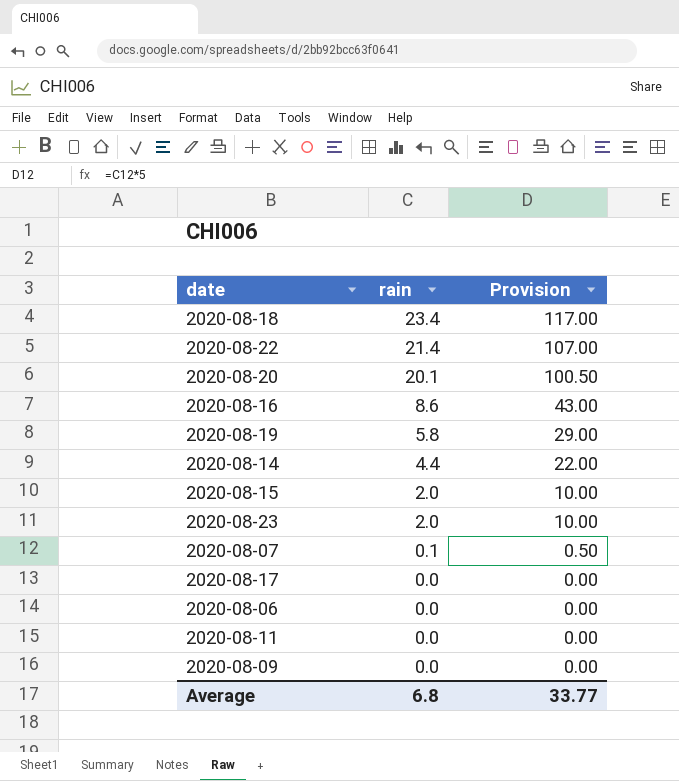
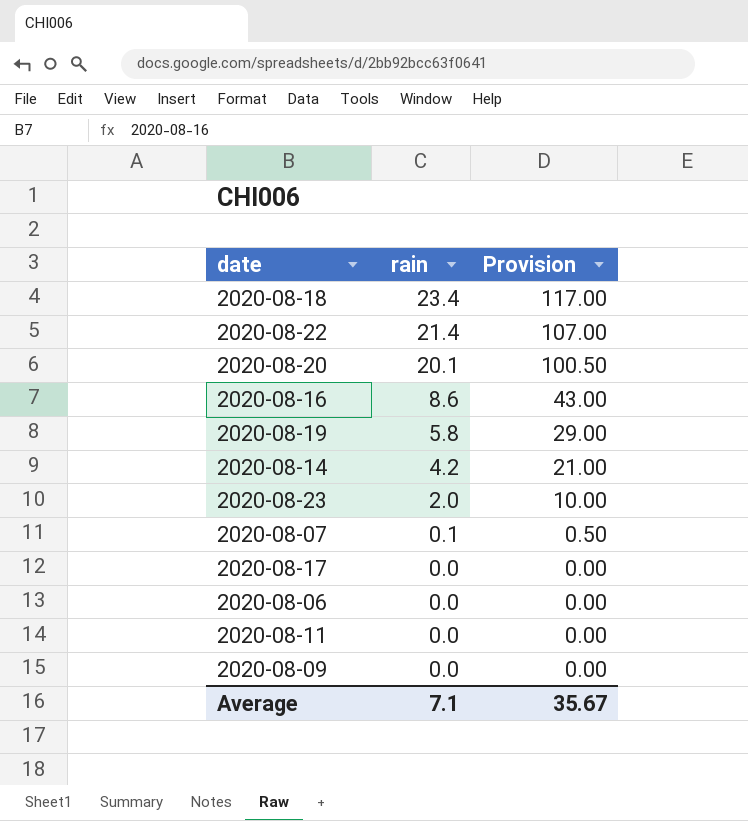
row 2020-08-15: 2.0 | 10.00 -> none
2020-08-14 | rain: 4.4 -> 4.2
2020-08-14 | Provision: 22.00 -> 21.00
Average | rain: 6.8 -> 7.1
Average | Provision: 33.77 -> 35.67

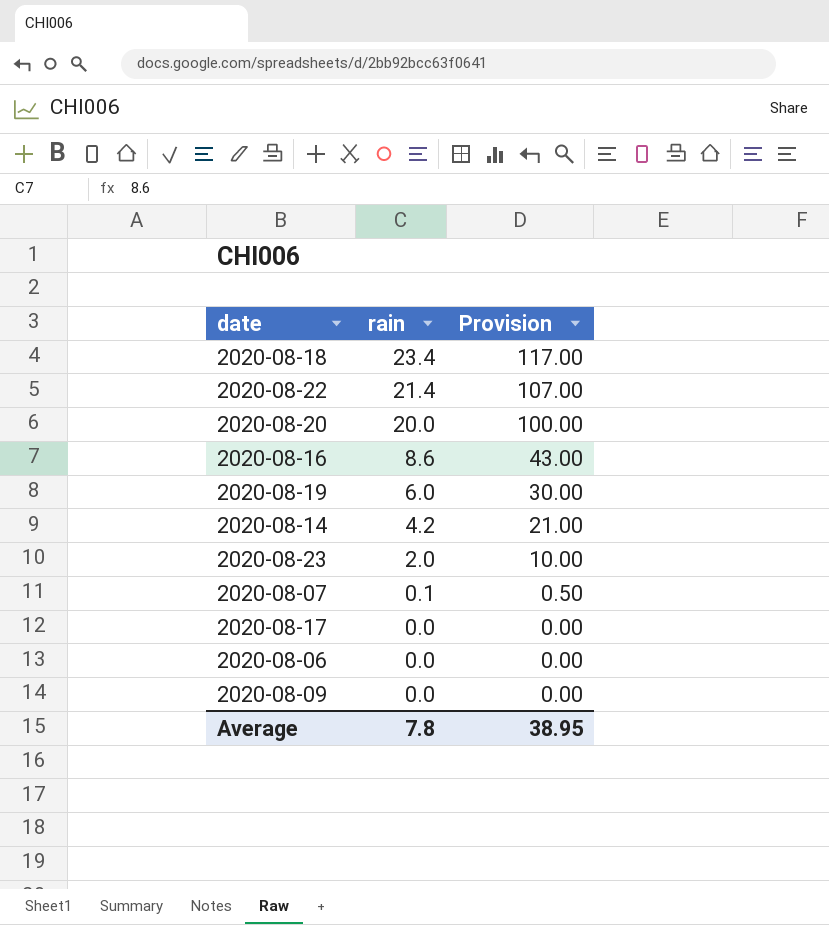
row 2020-08-11: 0.0 | 0.00 -> none
2020-08-20 | rain: 20.1 -> 20.0
2020-08-20 | Provision: 100.50 -> 100.00
2020-08-19 | rain: 5.8 -> 6.0
2020-08-19 | Provision: 29.00 -> 30.00
Average | rain: 7.1 -> 7.8
Average | Provision: 35.67 -> 38.95

